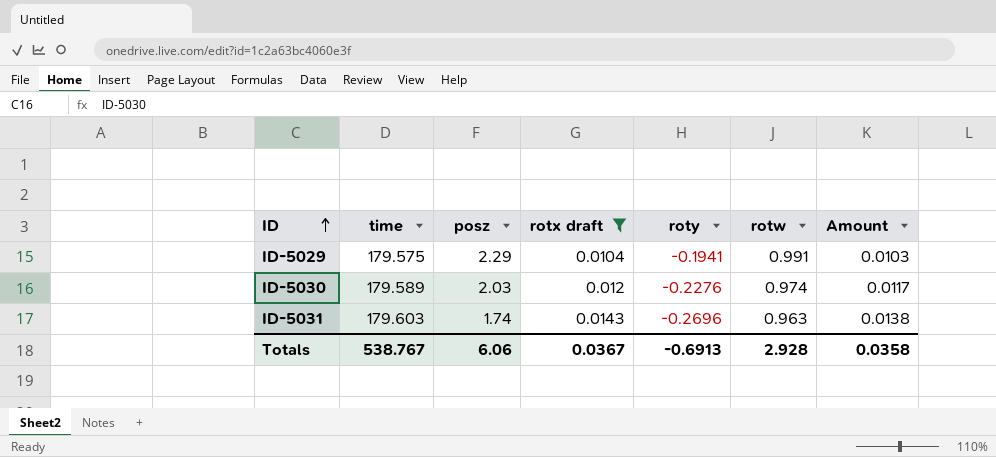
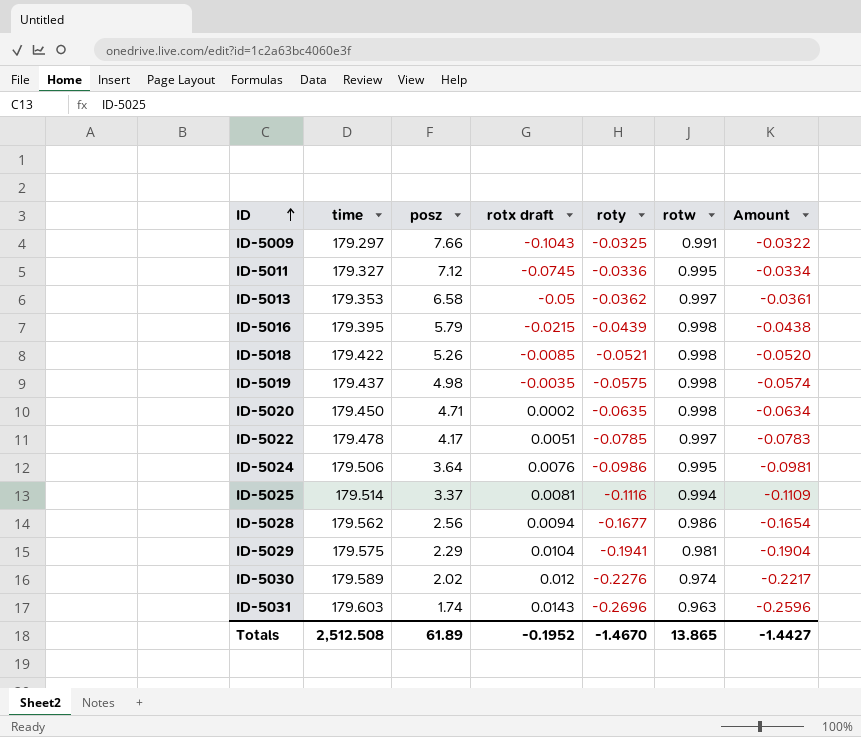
filter: rotx draft >= 0.0104 -> none
column Amount | formula: [rotx draft] * [rotw] -> [roty] * [rotw]
ID-5029 | rotw: 0.991 -> 0.981
ID-5030 | posz: 2.03 -> 2.02
Totals | time: 538.767 -> 2,512.508
Totals | posz: 6.06 -> 61.89
Totals | rotx draft: 0.0367 -> -0.1952
Totals | roty: -0.6913 -> -1.4670
Totals | rotw: 2.928 -> 13.865
Totals | Amount: 0.0358 -> -1.4427

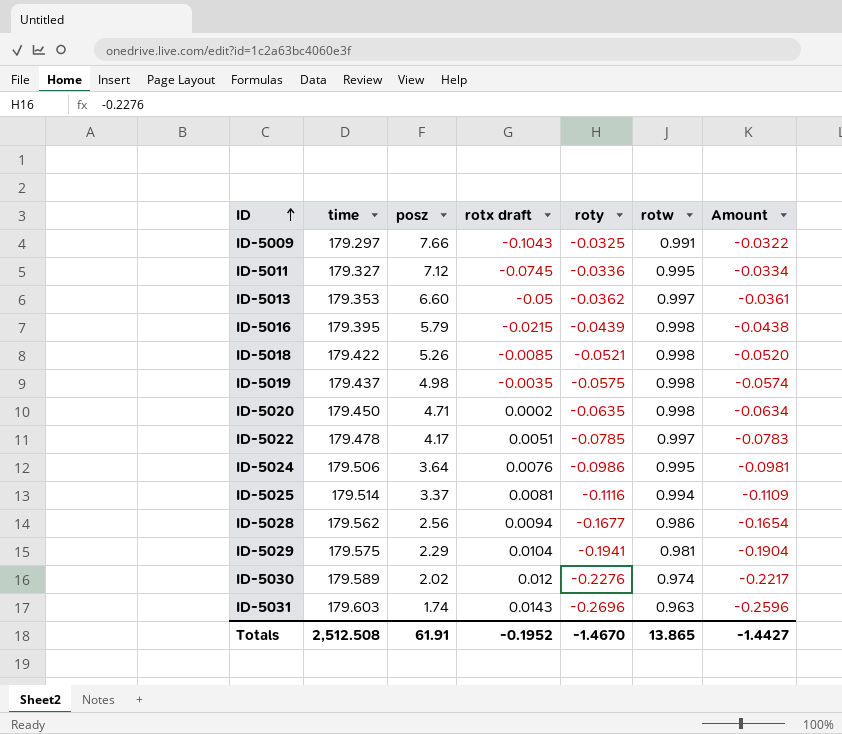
ID-5013 | posz: 6.58 -> 6.60
Totals | posz: 61.89 -> 61.91

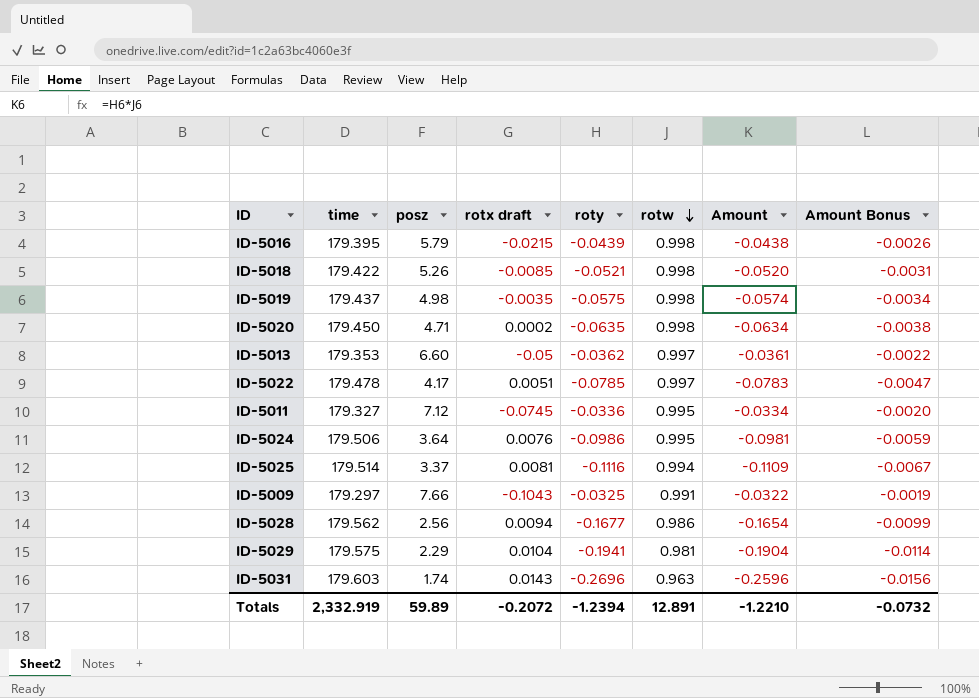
row order: ID ascending -> rotw descending
column Amount Bonus | formula: none -> [Amount] * 0.06
row ID-5030: 179.589 | 2.02 | 0.012 | -0.2276 | 0.974 | -0.2217 -> none
Totals | time: 2,512.508 -> 2,332.919
Totals | posz: 61.91 -> 59.89
Totals | rotx draft: -0.1952 -> -0.2072
Totals | roty: -1.4670 -> -1.2394
Totals | rotw: 13.865 -> 12.891
Totals | Amount: -1.4427 -> -1.2210

